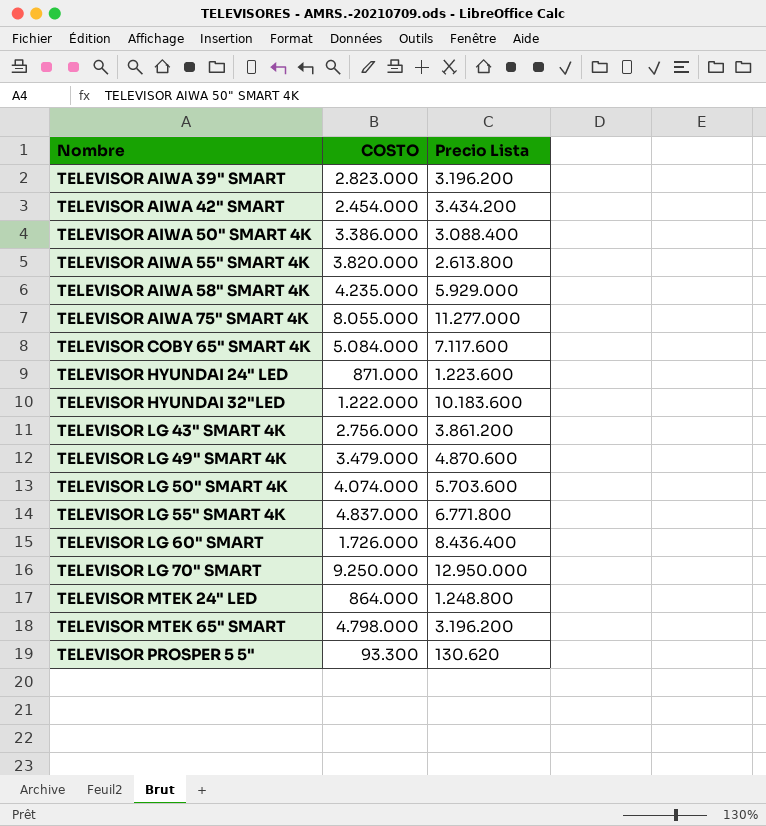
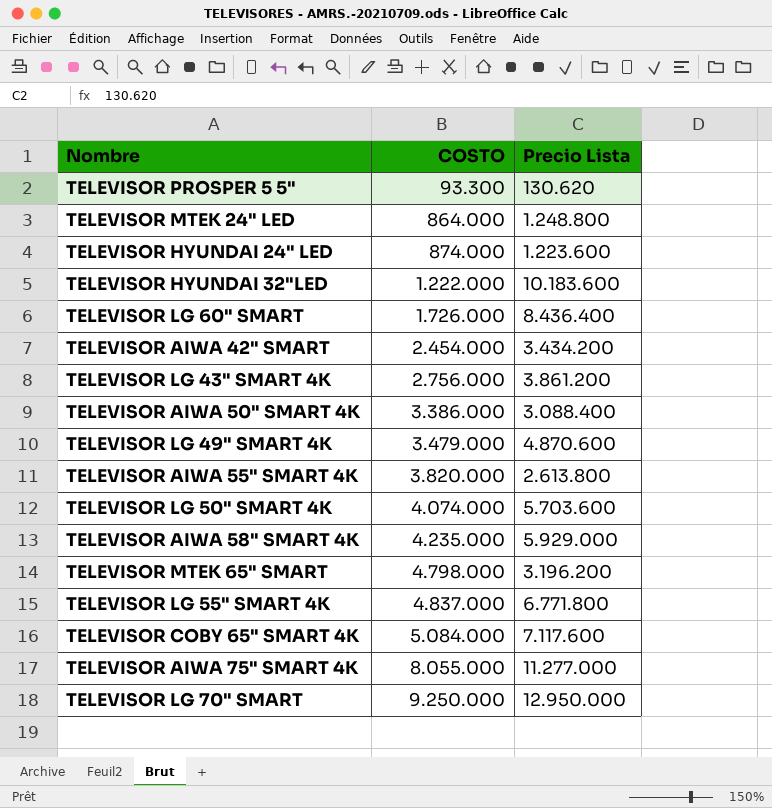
row order: Nombre ascending -> COSTO ascending
row TELEVISOR AIWA 39" SMART: 2.823.000 | 3.196.200 -> none
TELEVISOR HYUNDAI 24" LED | COSTO: 871.000 -> 874.000

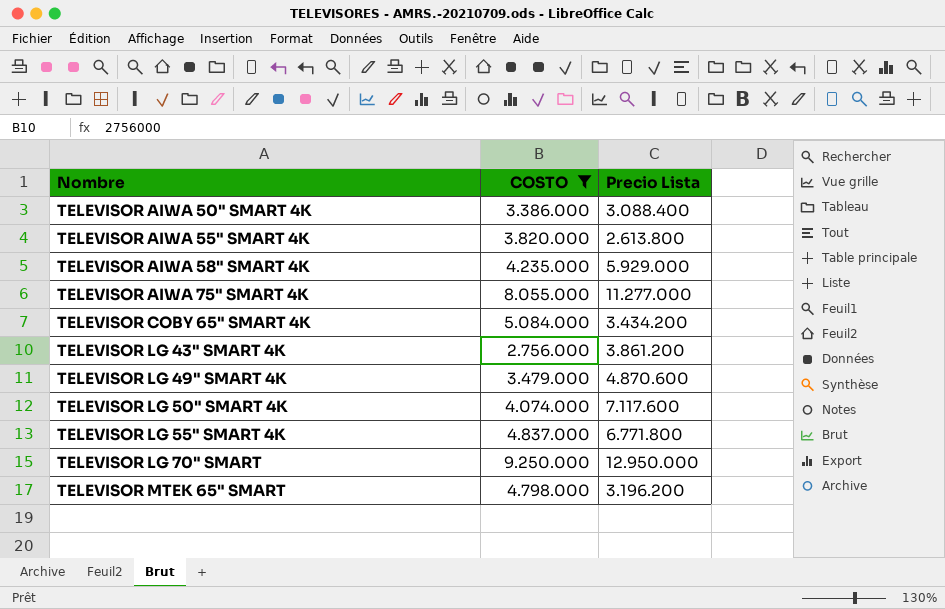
filter: none -> COSTO >= 2.756.000
row order: COSTO ascending -> Nombre ascending
TELEVISOR COBY 65" SMART 4K | Precio Lista: 7.117.600 -> 3.434.200
TELEVISOR LG 50" SMART 4K | Precio Lista: 5.703.600 -> 7.117.600

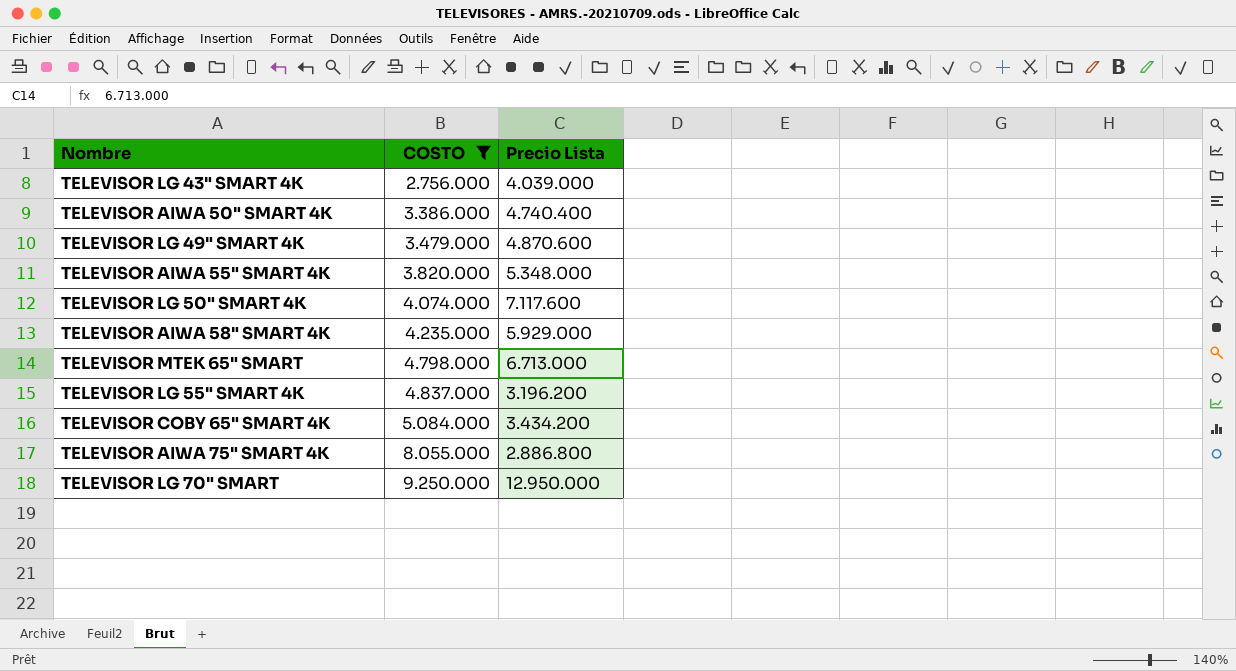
row order: Nombre ascending -> COSTO ascending
TELEVISOR LG 43" SMART 4K | Precio Lista: 3.861.200 -> 4.039.000
TELEVISOR AIWA 50" SMART 4K | Precio Lista: 3.088.400 -> 4.740.400
TELEVISOR AIWA 55" SMART 4K | Precio Lista: 2.613.800 -> 5.348.000
TELEVISOR MTEK 65" SMART | Precio Lista: 3.196.200 -> 6.713.000
TELEVISOR LG 55" SMART 4K | Precio Lista: 6.771.800 -> 3.196.200
TELEVISOR AIWA 75" SMART 4K | Precio Lista: 11.277.000 -> 2.886.800

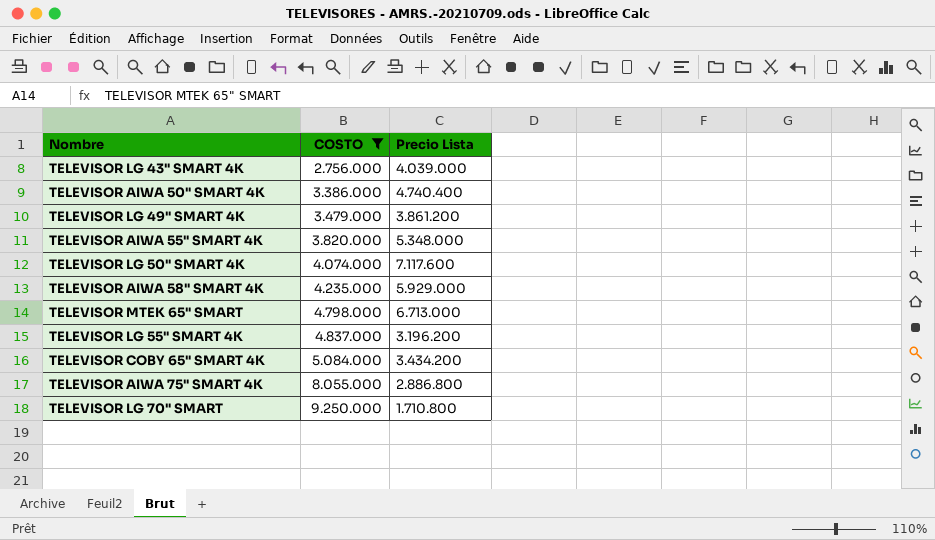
TELEVISOR LG 49" SMART 4K | Precio Lista: 4.870.600 -> 3.861.200
TELEVISOR LG 70" SMART | Precio Lista: 12.950.000 -> 1.710.800

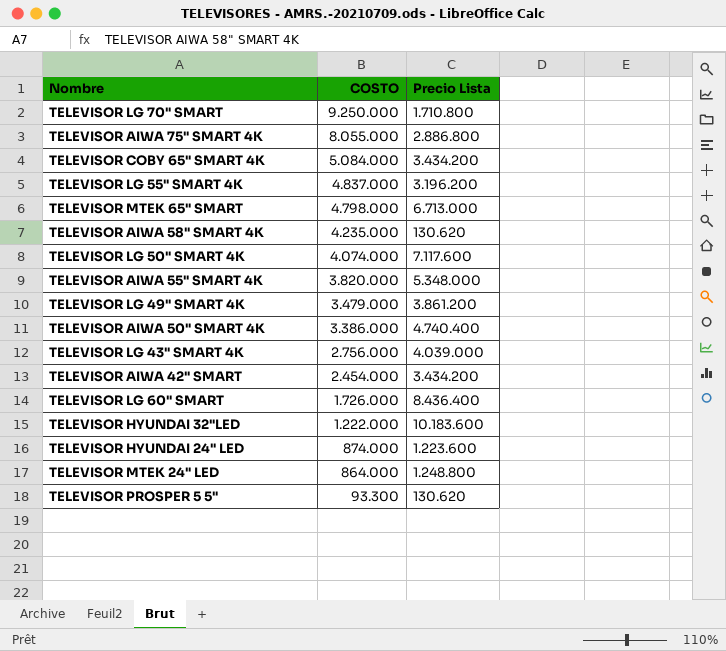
filter: COSTO >= 2.756.000 -> none
row order: COSTO ascending -> COSTO descending
TELEVISOR AIWA 58" SMART 4K | Precio Lista: 5.929.000 -> 130.620

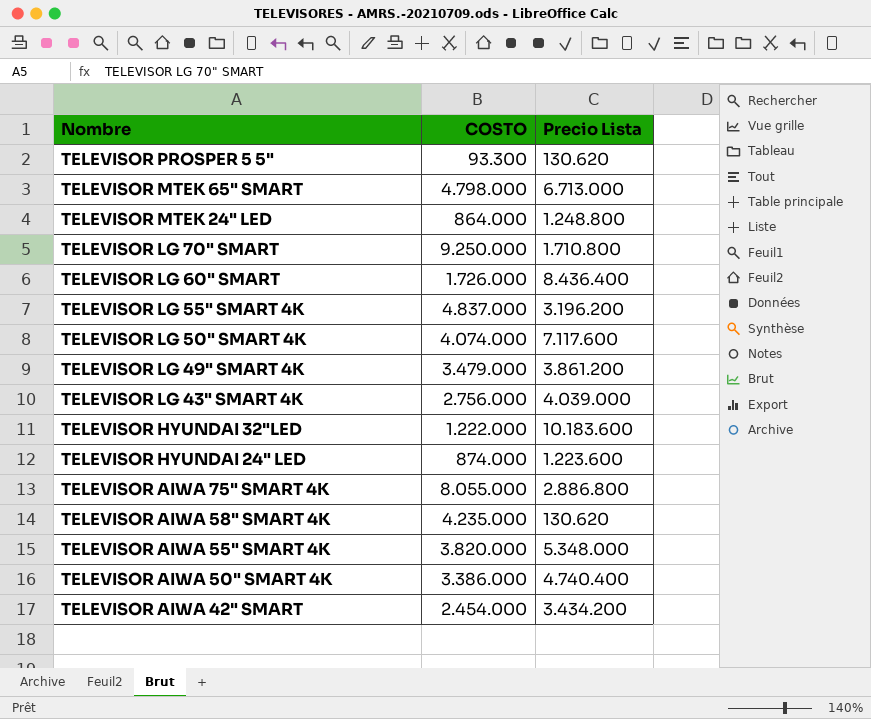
row order: COSTO descending -> Nombre descending
row TELEVISOR COBY 65" SMART 4K: 5.084.000 | 3.434.200 -> none

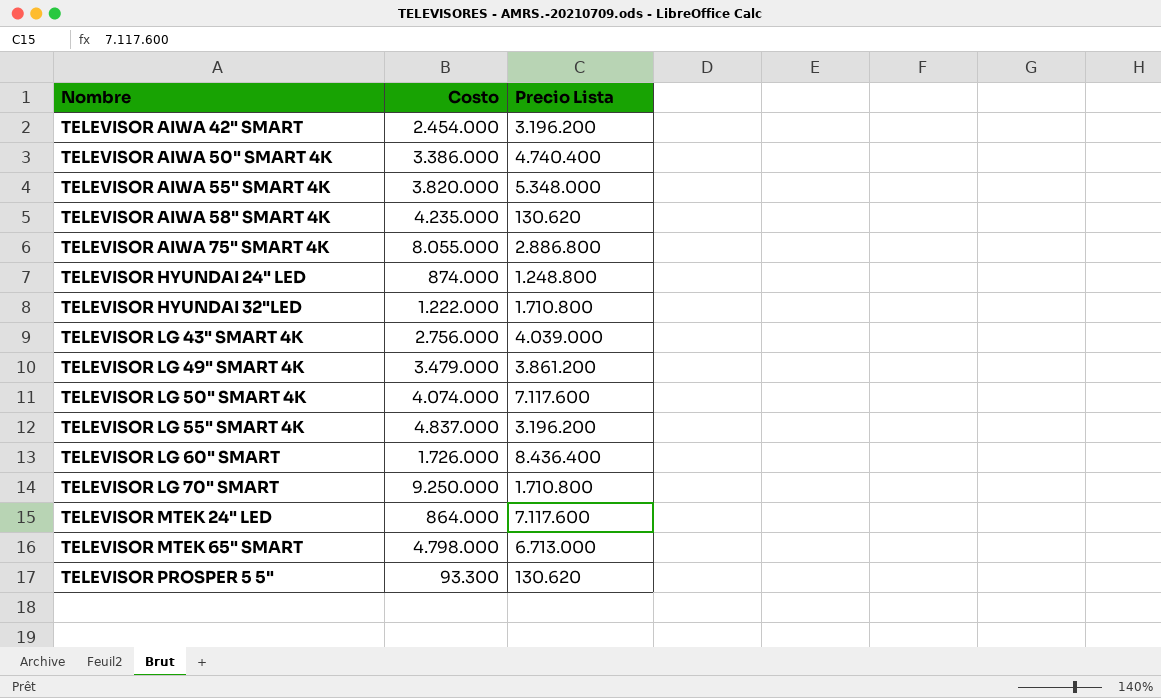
row order: Nombre descending -> Nombre ascending
column name: COSTO -> Costo
TELEVISOR AIWA 42" SMART | Precio Lista: 3.434.200 -> 3.196.200
TELEVISOR HYUNDAI 24" LED | Precio Lista: 1.223.600 -> 1.248.800
TELEVISOR HYUNDAI 32"LED | Precio Lista: 10.183.600 -> 1.710.800
TELEVISOR MTEK 24" LED | Precio Lista: 1.248.800 -> 7.117.600

